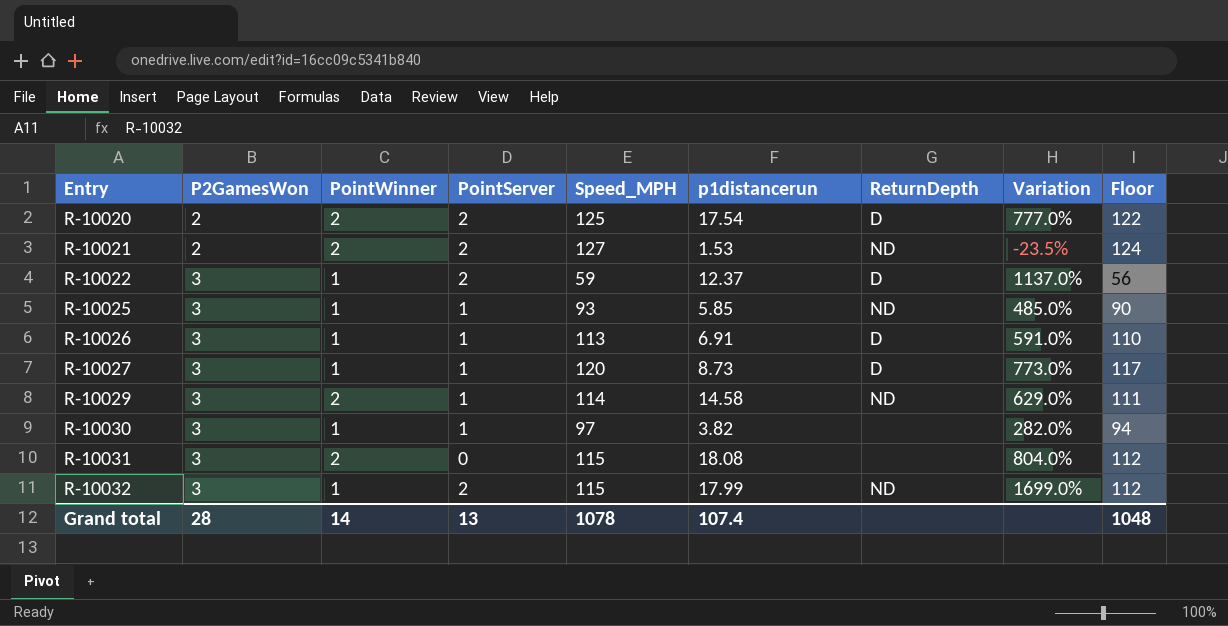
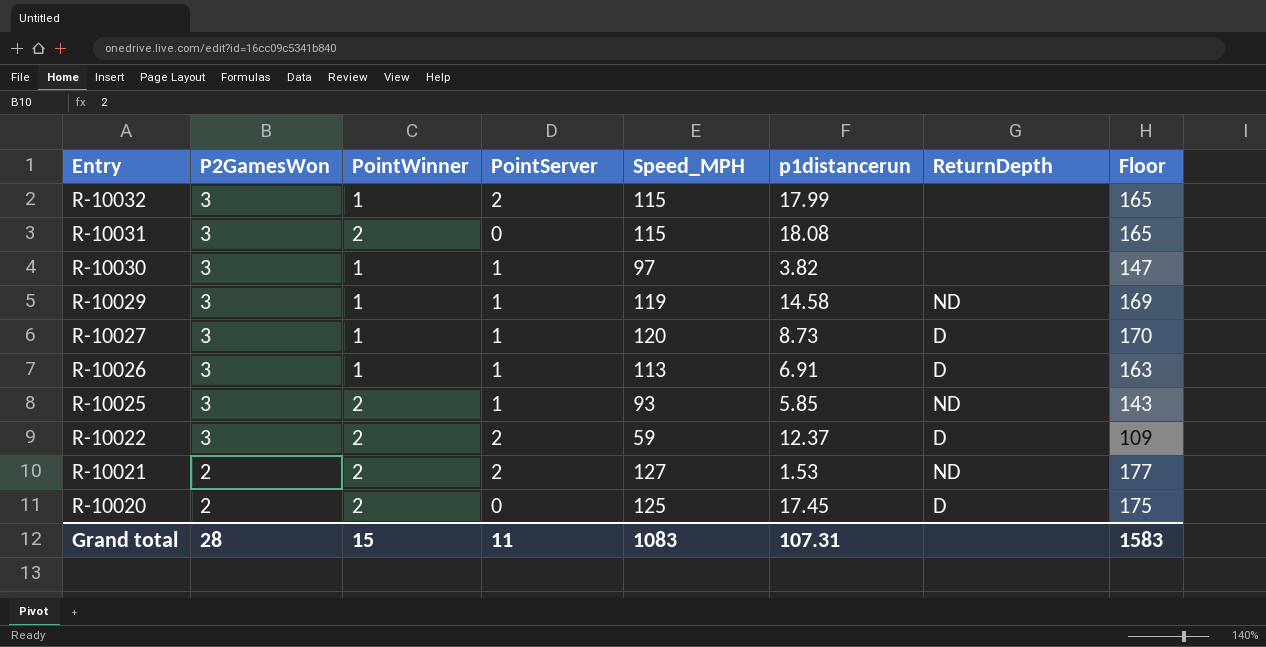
row order: Entry ascending -> Entry descending
column Variation | formula: ([p1distancerun] - [PointWinner]) / [PointWinner] -> none
column Floor | formula: [Speed_MPH] - 3 -> [Speed_MPH] + 50
R-10032 | ReturnDepth: ND -> none
R-10029 | PointWinner: 2 -> 1
R-10029 | Speed_MPH: 114 -> 119
R-10025 | PointWinner: 1 -> 2
R-10022 | PointWinner: 1 -> 2
R-10020 | PointServer: 2 -> 0
R-10020 | p1distancerun: 17.54 -> 17.45
Grand total | PointWinner: 14 -> 15
Grand total | PointServer: 13 -> 11
Grand total | Speed_MPH: 1078 -> 1083
Grand total | p1distancerun: 107.4 -> 107.31
Grand total | Floor: 1048 -> 1583

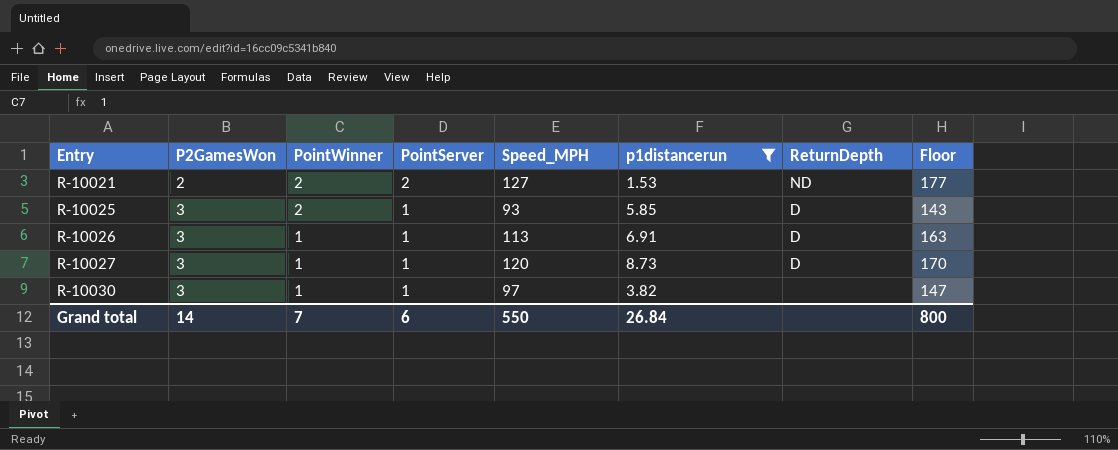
filter: none -> p1distancerun <= 8.73
row order: Entry descending -> Entry ascending
R-10025 | ReturnDepth: ND -> D
Grand total | P2GamesWon: 28 -> 14
Grand total | PointWinner: 15 -> 7
Grand total | PointServer: 11 -> 6
Grand total | Speed_MPH: 1083 -> 550
Grand total | p1distancerun: 107.31 -> 26.84
Grand total | Floor: 1583 -> 800

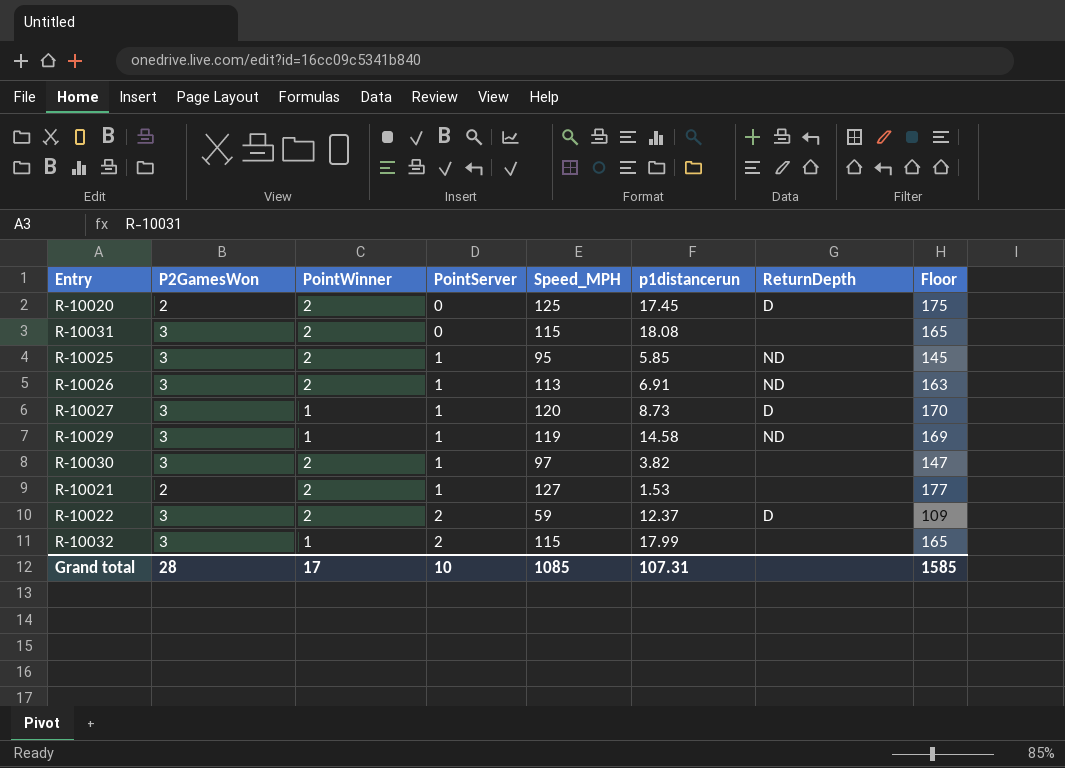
filter: p1distancerun <= 8.73 -> none
row order: Entry ascending -> PointServer ascending
R-10025 | Speed_MPH: 93 -> 95
R-10025 | ReturnDepth: D -> ND
R-10025 | Floor: 143 -> 145
R-10026 | PointWinner: 1 -> 2
R-10026 | ReturnDepth: D -> ND
R-10030 | PointWinner: 1 -> 2
R-10021 | PointServer: 2 -> 1
R-10021 | ReturnDepth: ND -> none
Grand total | P2GamesWon: 14 -> 28
Grand total | PointWinner: 7 -> 17
Grand total | PointServer: 6 -> 10
Grand total | Speed_MPH: 550 -> 1085
Grand total | p1distancerun: 26.84 -> 107.31
Grand total | Floor: 800 -> 1585

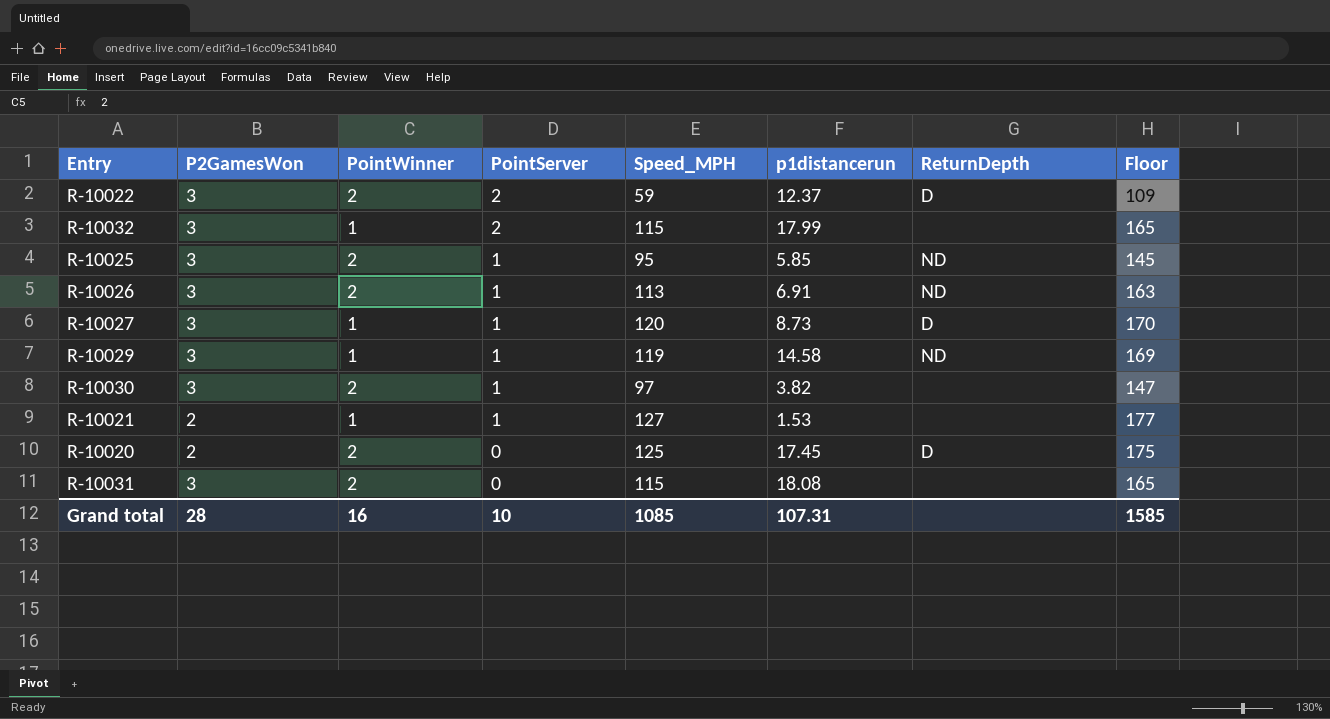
row order: PointServer ascending -> PointServer descending
R-10021 | PointWinner: 2 -> 1
Grand total | PointWinner: 17 -> 16

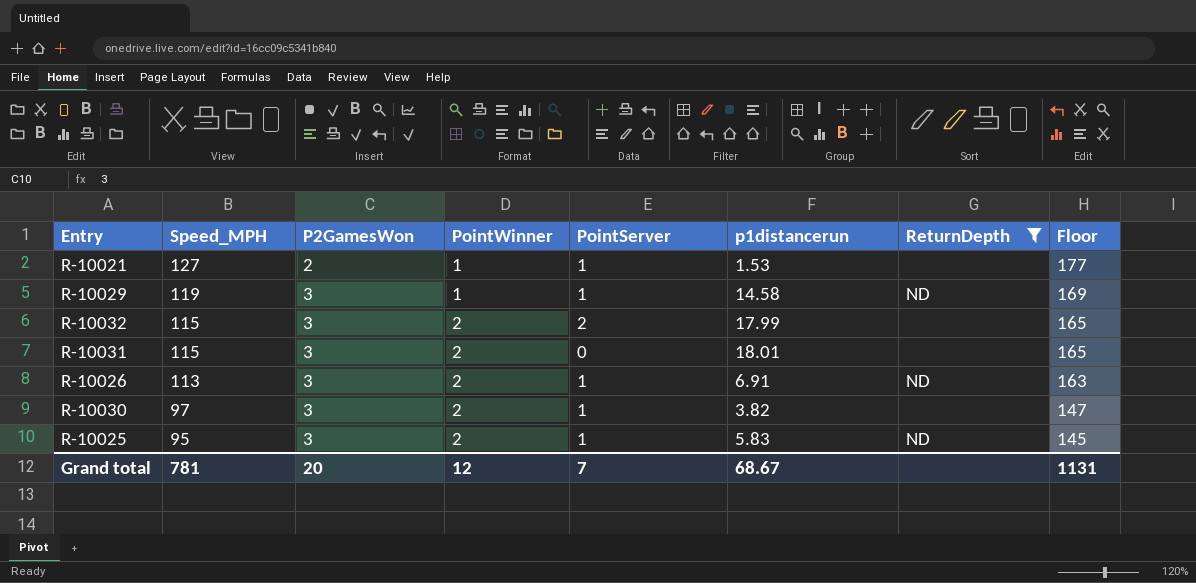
filter: none -> ReturnDepth != D
row order: PointServer descending -> Speed_MPH descending
column Speed_MPH | position: 5 -> 2
R-10032 | PointWinner: 1 -> 2
R-10031 | p1distancerun: 18.08 -> 18.01
R-10025 | p1distancerun: 5.85 -> 5.83
Grand total | Speed_MPH: 1085 -> 781
Grand total | P2GamesWon: 28 -> 20
Grand total | PointWinner: 16 -> 12
Grand total | PointServer: 10 -> 7
Grand total | p1distancerun: 107.31 -> 68.67
Grand total | Floor: 1585 -> 1131

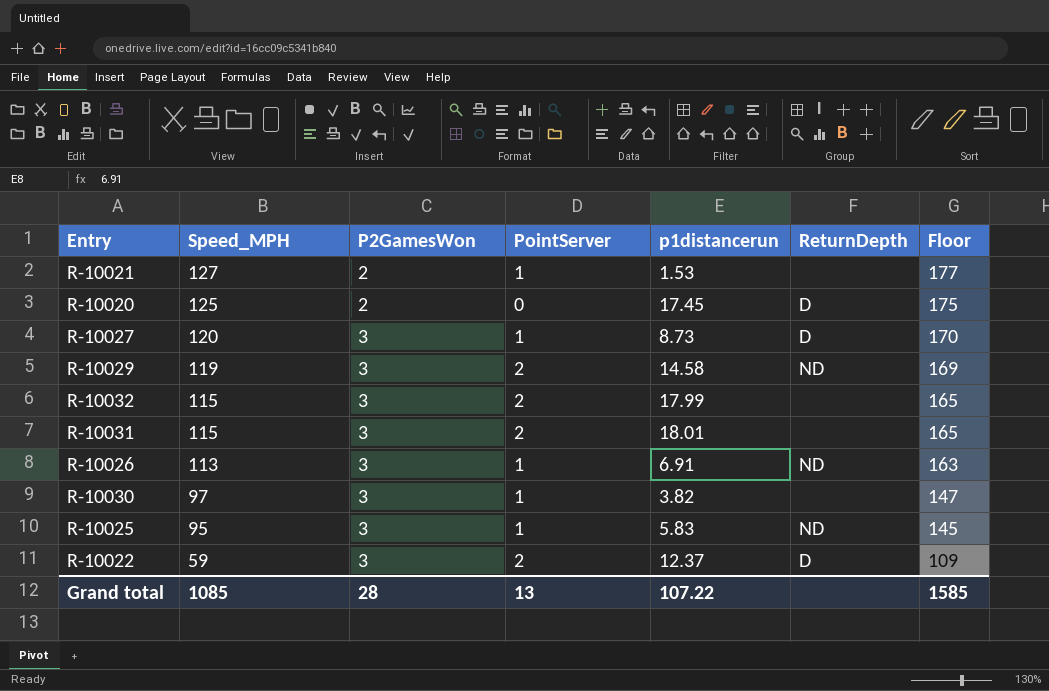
filter: ReturnDepth != D -> none
column PointWinner | position: 4 -> none
R-10029 | PointServer: 1 -> 2
R-10031 | PointServer: 0 -> 2
Grand total | Speed_MPH: 781 -> 1085
Grand total | P2GamesWon: 20 -> 28
Grand total | PointServer: 7 -> 13
Grand total | p1distancerun: 68.67 -> 107.22
Grand total | Floor: 1131 -> 1585

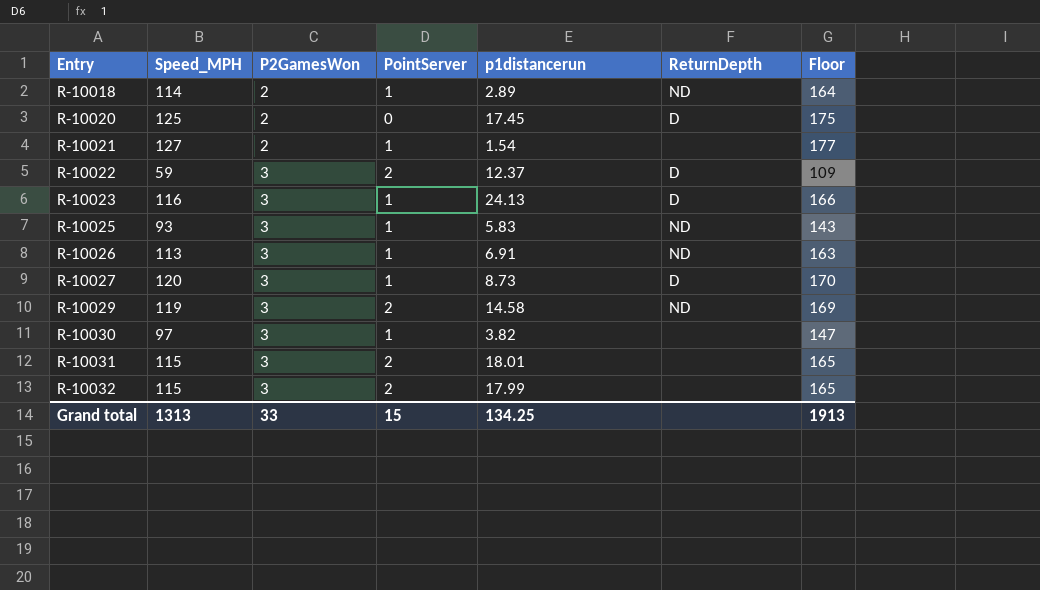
row order: Speed_MPH descending -> Entry ascending
row R-10018: none -> 114 | 2 | 1 | 2.89 | ND | 164
R-10021 | p1distancerun: 1.53 -> 1.54
row R-10023: none -> 116 | 3 | 1 | 24.13 | D | 166
R-10025 | Speed_MPH: 95 -> 93
R-10025 | Floor: 145 -> 143
Grand total | Speed_MPH: 1085 -> 1313
Grand total | P2GamesWon: 28 -> 33
Grand total | PointServer: 13 -> 15
Grand total | p1distancerun: 107.22 -> 134.25
Grand total | Floor: 1585 -> 1913

